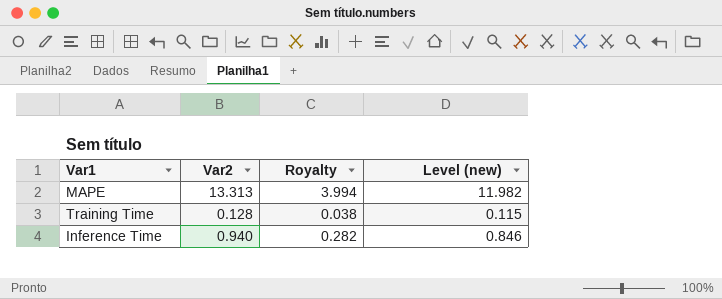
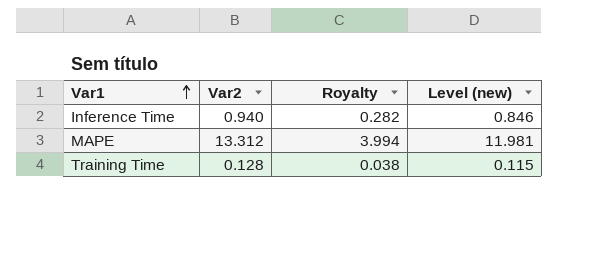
row order: none -> Var1 ascending
MAPE | Var2: 13.313 -> 13.312
MAPE | Level (new): 11.982 -> 11.981

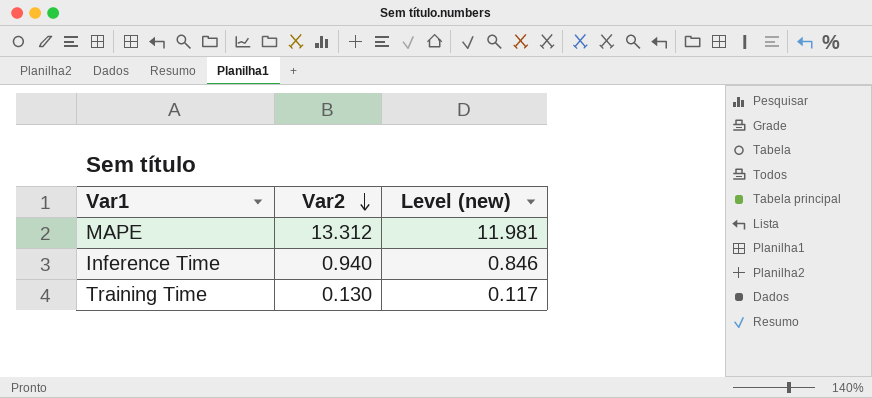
row order: Var1 ascending -> Var2 descending
column Royalty | formula: [Var2] * 0.3 -> none
Training Time | Var2: 0.128 -> 0.130
Training Time | Level (new): 0.115 -> 0.117

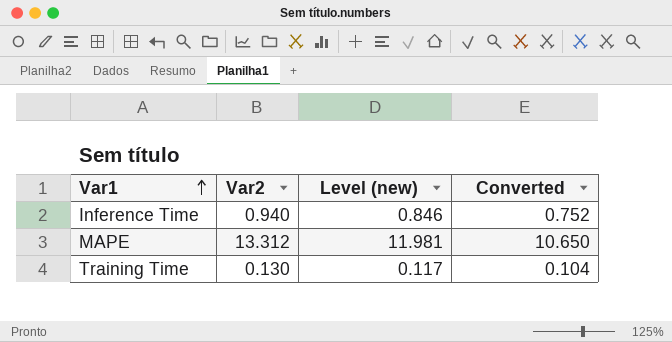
row order: Var2 descending -> Var1 ascending
column Converted | formula: none -> [Var2] * 0.8

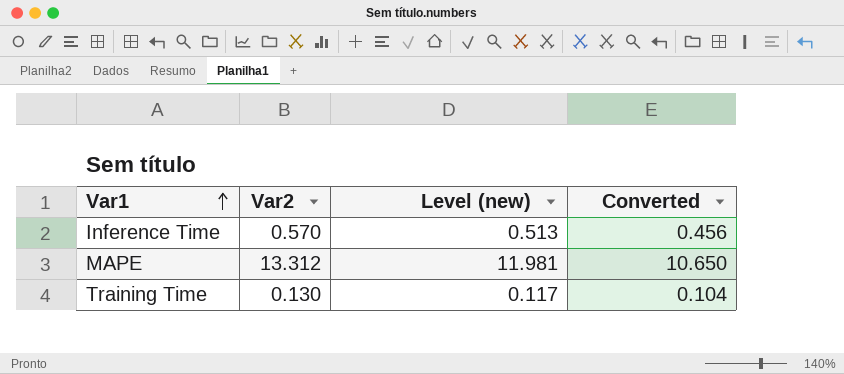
Inference Time | Var2: 0.940 -> 0.570
Inference Time | Level (new): 0.846 -> 0.513
Inference Time | Converted: 0.752 -> 0.456

